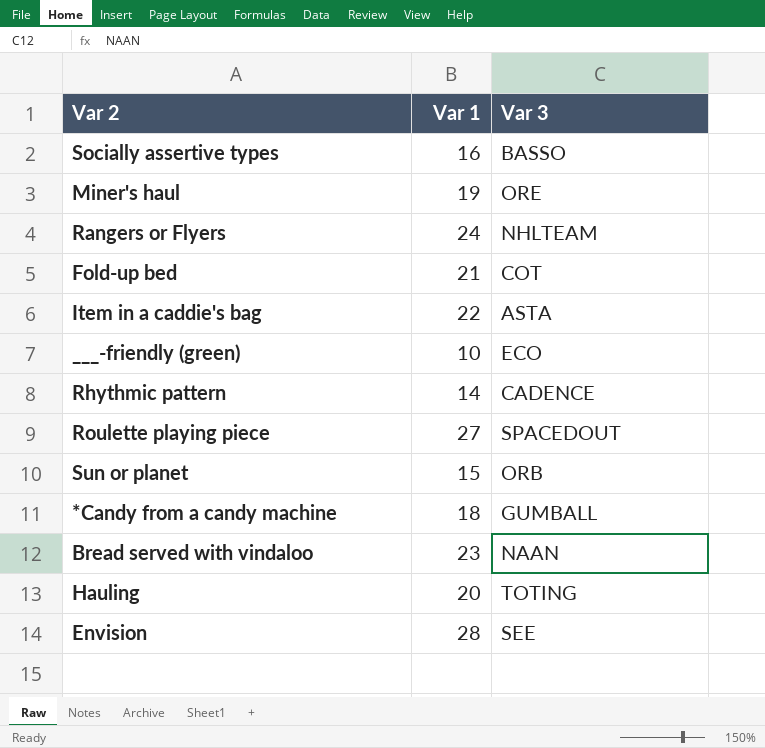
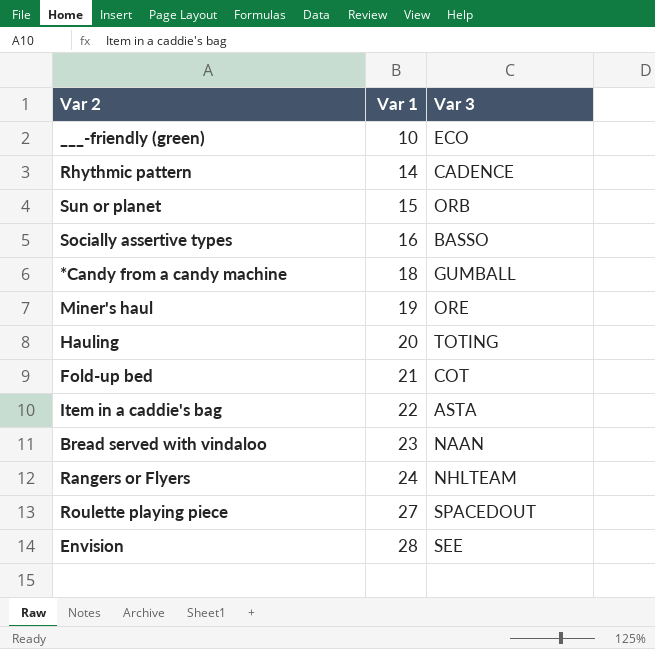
row order: none -> Var 1 ascending

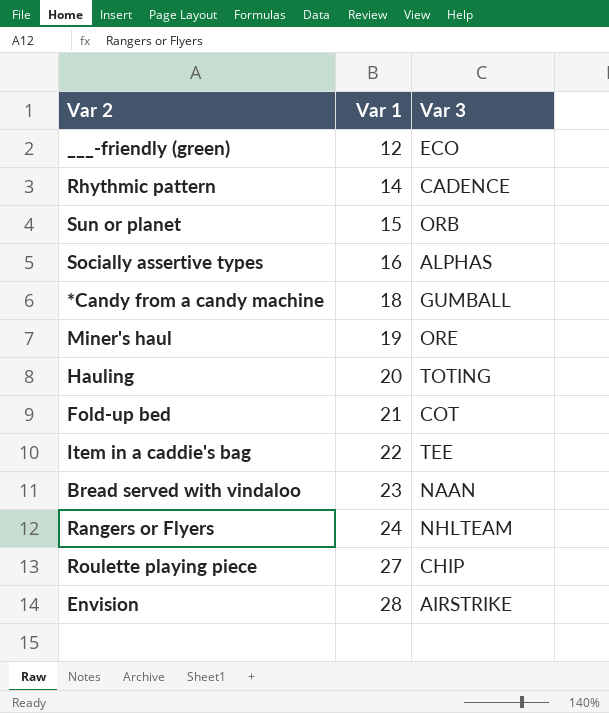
___-friendly (green) | Var 1: 10 -> 12
Socially assertive types | Var 3: BASSO -> ALPHAS
Item in a caddie's bag | Var 3: ASTA -> TEE
Roulette playing piece | Var 3: SPACEDOUT -> CHIP
Envision | Var 3: SEE -> AIRSTRIKE

